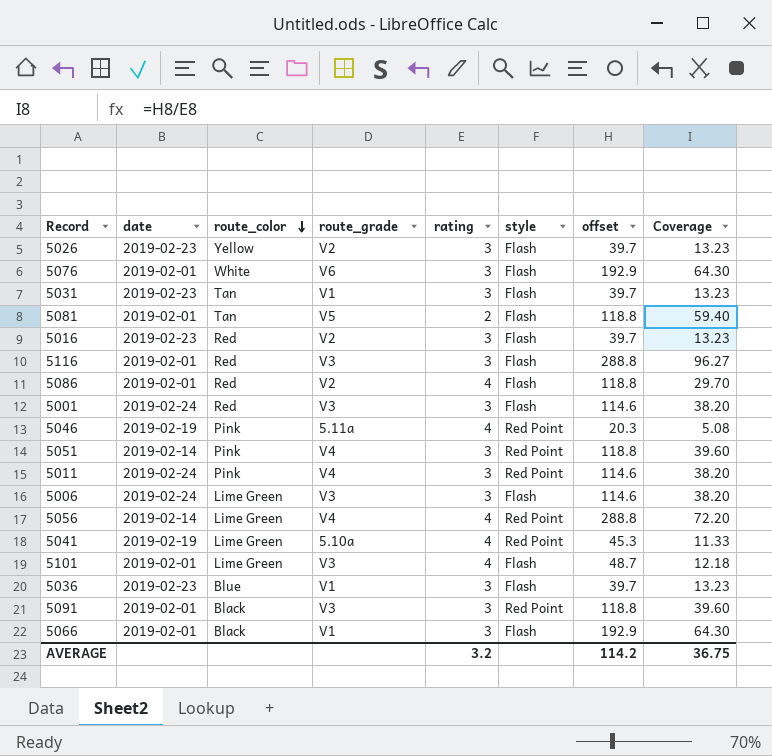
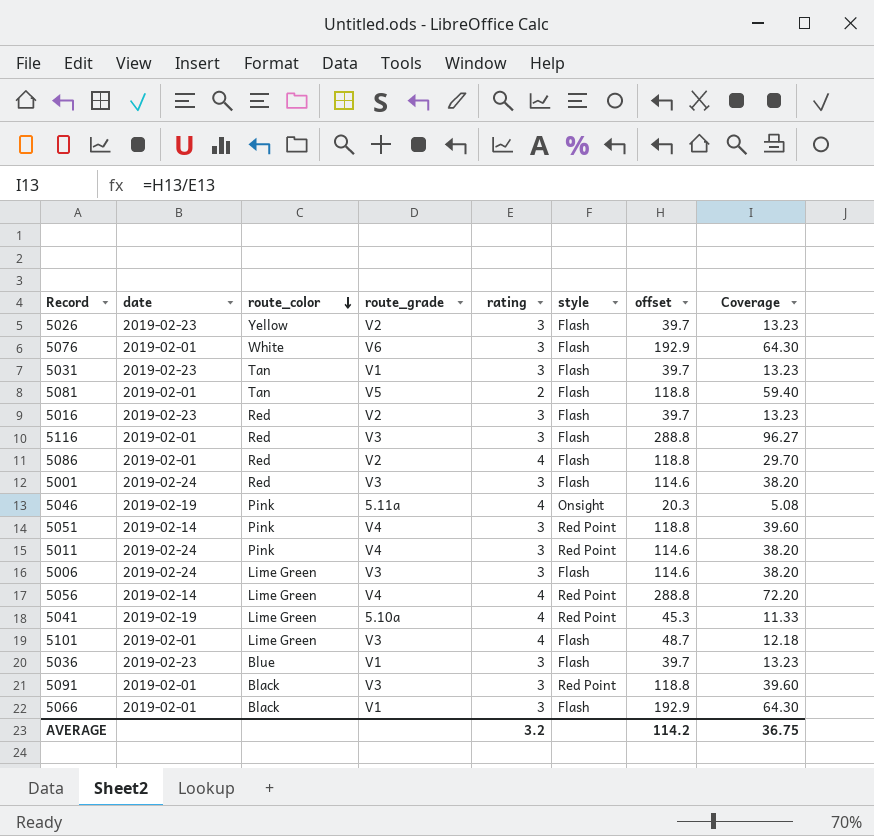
5046 | style: Red Point -> Onsight

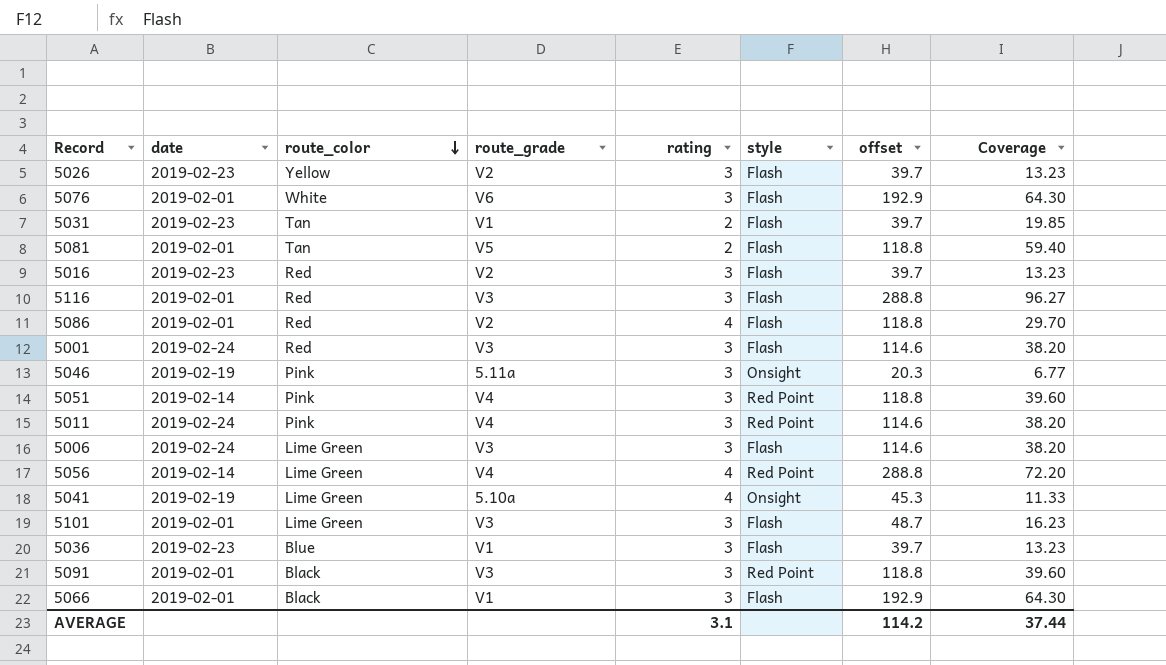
5031 | rating: 3 -> 2
5031 | Coverage: 13.23 -> 19.85
5046 | rating: 4 -> 3
5046 | Coverage: 5.08 -> 6.77
5041 | style: Red Point -> Onsight
5101 | rating: 4 -> 3
5101 | Coverage: 12.18 -> 16.23
AVERAGE | rating: 3.2 -> 3.1
AVERAGE | Coverage: 36.75 -> 37.44

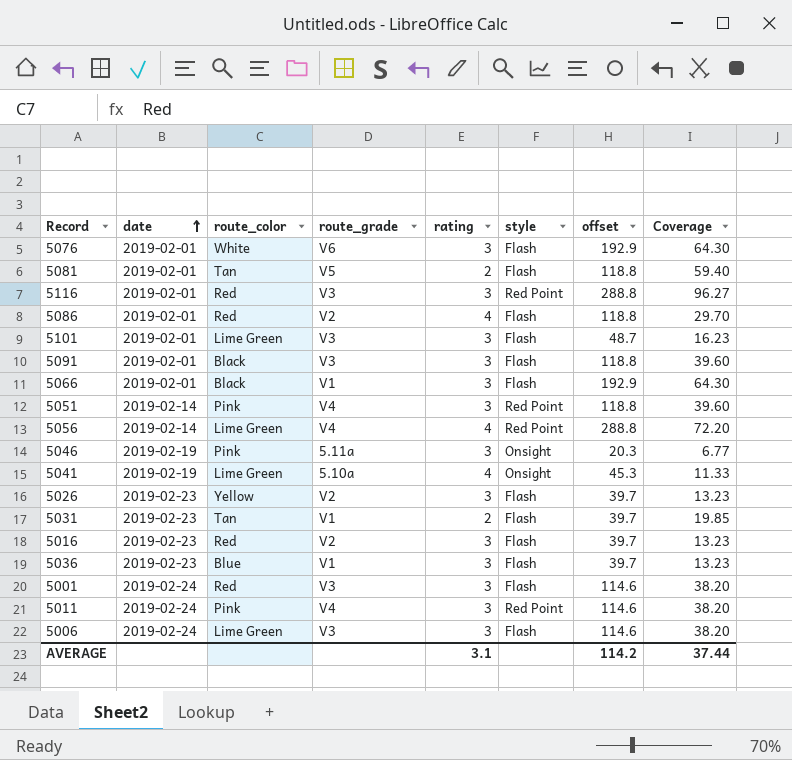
row order: route_color descending -> date ascending
5116 | style: Flash -> Red Point
5091 | style: Red Point -> Flash

